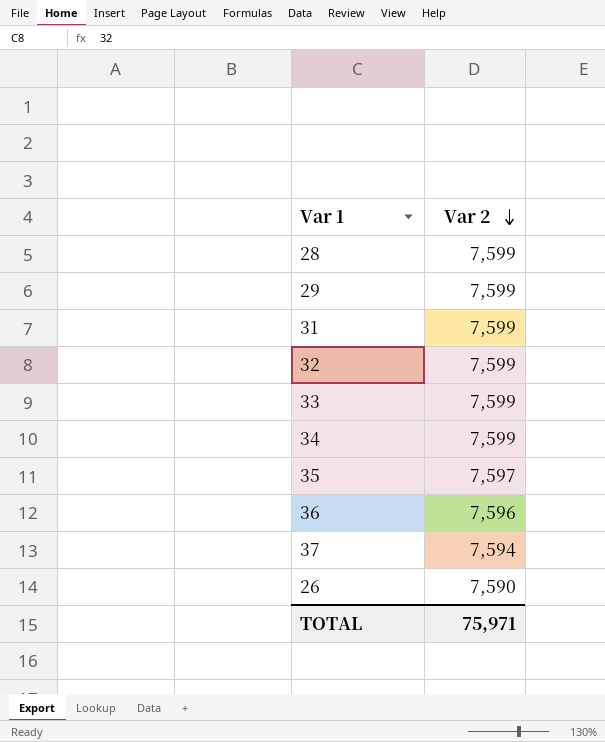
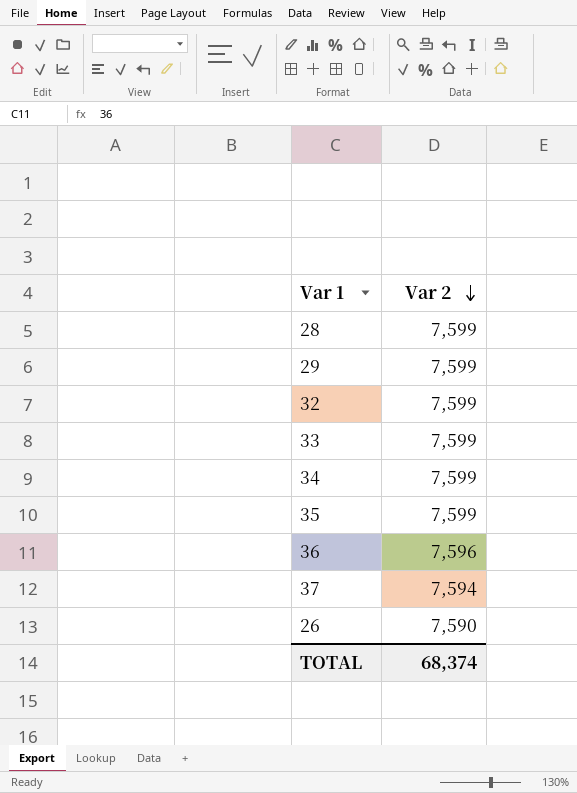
row 31: 7,599 -> none
35 | Var 2: 7,597 -> 7,599
TOTAL | Var 2: 75,971 -> 68,374

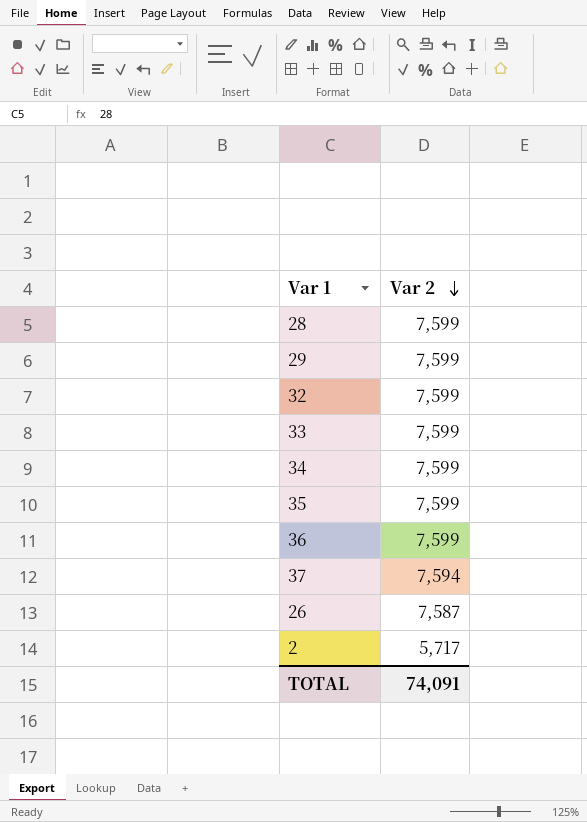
36 | Var 2: 7,596 -> 7,599
26 | Var 2: 7,590 -> 7,587
row 2: none -> 5,717
TOTAL | Var 2: 68,374 -> 74,091

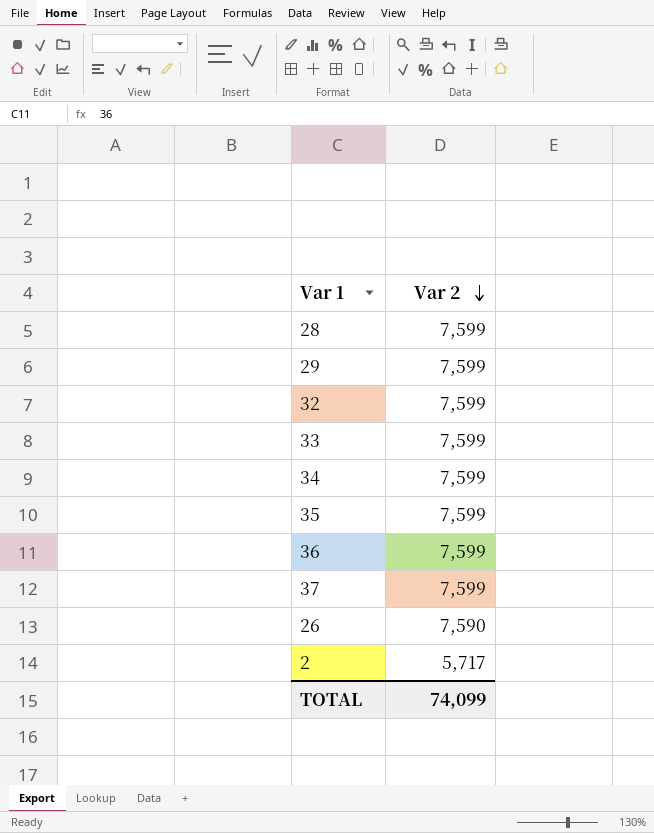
37 | Var 2: 7,594 -> 7,599
26 | Var 2: 7,587 -> 7,590
TOTAL | Var 2: 74,091 -> 74,099

